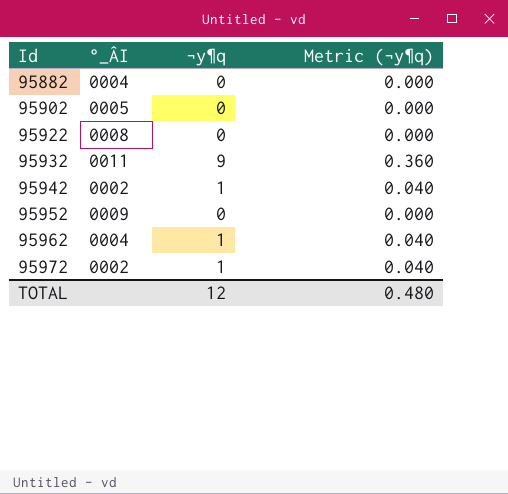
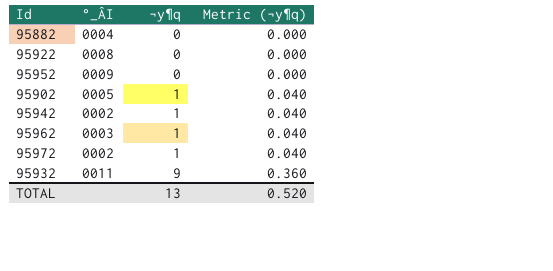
row order: Id ascending -> ¬y¶q ascending
95902 | ¬y¶q: 0 -> 1
95902 | Metric (¬y¶q): 0.000 -> 0.040
95962 | °_ÂI: 0004 -> 0003
TOTAL | ¬y¶q: 12 -> 13
TOTAL | Metric (¬y¶q): 0.480 -> 0.520

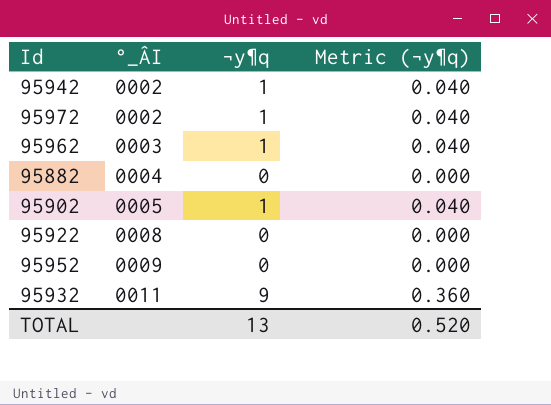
row order: ¬y¶q ascending -> °_ÂI ascending

